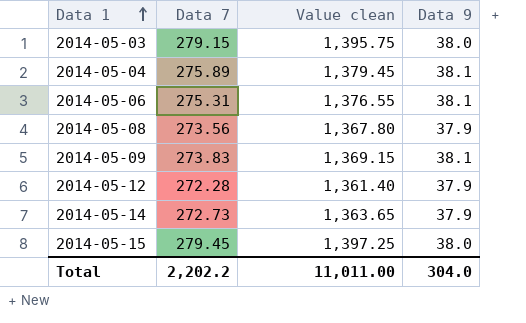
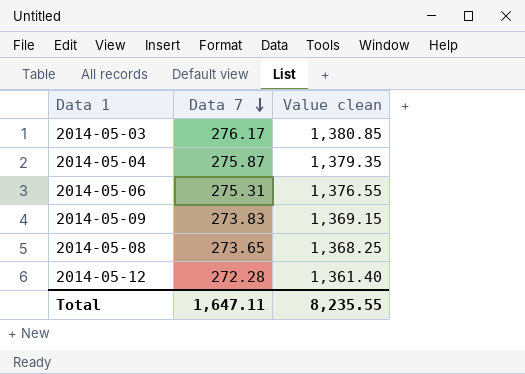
row order: Data 1 ascending -> Data 7 descending
column Data 9 | position: 4 -> none
row 2014-05-14: 272.73 | 1,363.65 | 37.9 -> none
row 2014-05-15: 279.45 | 1,397.25 | 38.0 -> none
2014-05-03 | Data 7: 279.15 -> 276.17
2014-05-03 | Value clean: 1,395.75 -> 1,380.85
2014-05-04 | Data 7: 275.89 -> 275.87
2014-05-04 | Value clean: 1,379.45 -> 1,379.35
2014-05-08 | Data 7: 273.56 -> 273.65
2014-05-08 | Value clean: 1,367.80 -> 1,368.25
Total | Data 7: 2,202.2 -> 1,647.11
Total | Value clean: 11,011.00 -> 8,235.55

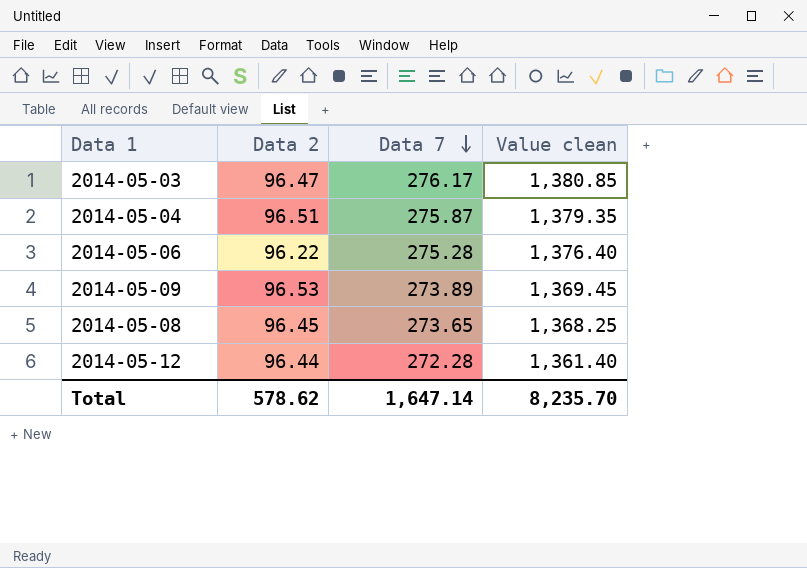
column Data 2 | position: none -> 2
2014-05-06 | Data 7: 275.31 -> 275.28
2014-05-06 | Value clean: 1,376.55 -> 1,376.40
2014-05-09 | Data 7: 273.83 -> 273.89
2014-05-09 | Value clean: 1,369.15 -> 1,369.45
Total | Data 7: 1,647.11 -> 1,647.14
Total | Value clean: 8,235.55 -> 8,235.70

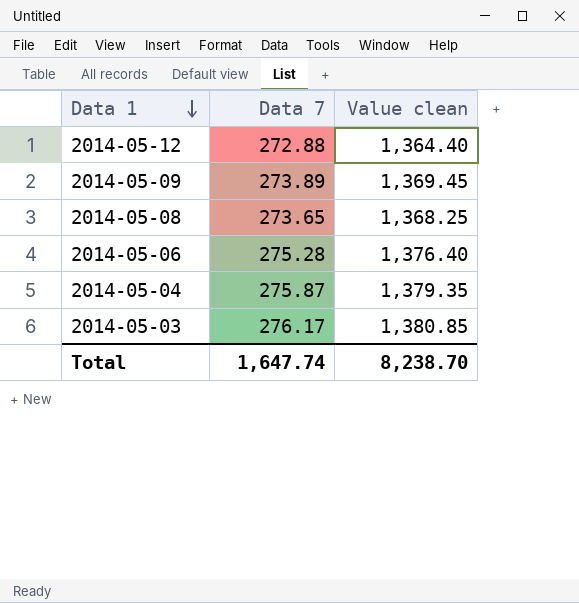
row order: Data 7 descending -> Data 1 descending
column Data 2 | position: 2 -> none
2014-05-12 | Data 7: 272.28 -> 272.88
2014-05-12 | Value clean: 1,361.40 -> 1,364.40
Total | Data 7: 1,647.14 -> 1,647.74
Total | Value clean: 8,235.70 -> 8,238.70

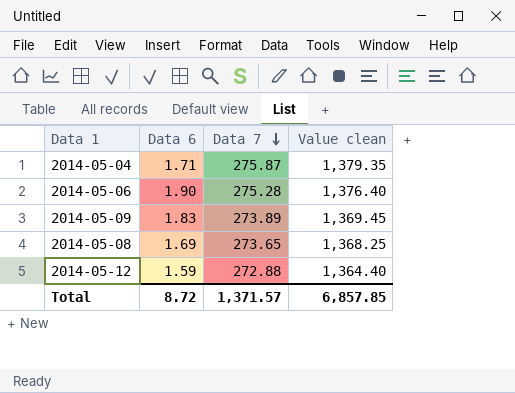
row order: Data 1 descending -> Data 7 descending
column Data 6 | position: none -> 2
row 2014-05-03: 276.17 | 1,380.85 -> none
Total | Data 7: 1,647.74 -> 1,371.57
Total | Value clean: 8,238.70 -> 6,857.85

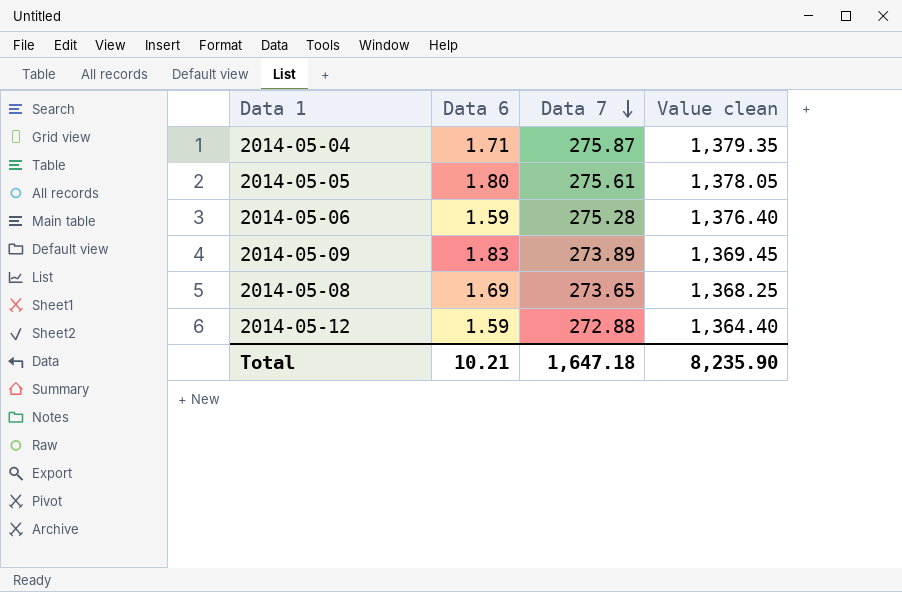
row 2014-05-05: none -> 1.80 | 275.61 | 1,378.05
2014-05-06 | Data 6: 1.90 -> 1.59
Total | Data 6: 8.72 -> 10.21
Total | Data 7: 1,371.57 -> 1,647.18
Total | Value clean: 6,857.85 -> 8,235.90

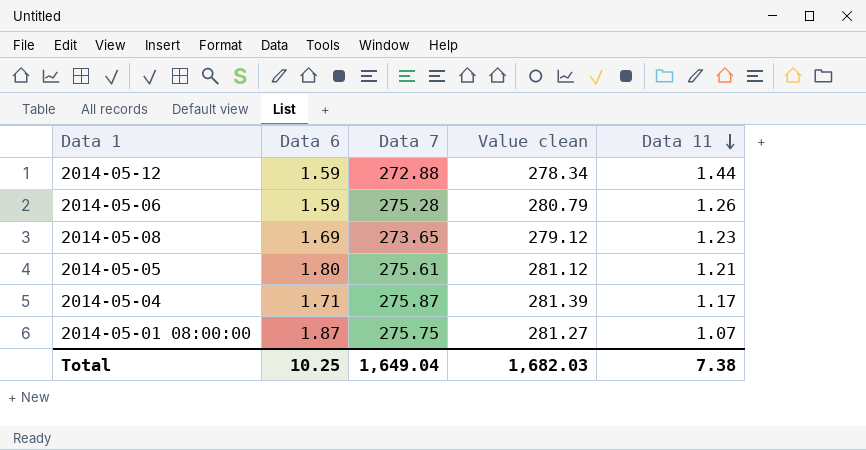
row order: Data 7 descending -> Data 11 descending
column Value clean | formula: [Data 7] * 5 -> [Data 7] * 1.02
column Data 11 | position: none -> 5
row 2014-05-09: 1.83 | 273.89 | 1,369.45 -> none
row 2014-05-01 08:00:00: none -> 1.87 | 275.75 | 281.27 | 1.07
Total | Data 6: 10.21 -> 10.25
Total | Data 7: 1,647.18 -> 1,649.04
Total | Value clean: 8,235.90 -> 1,682.03

